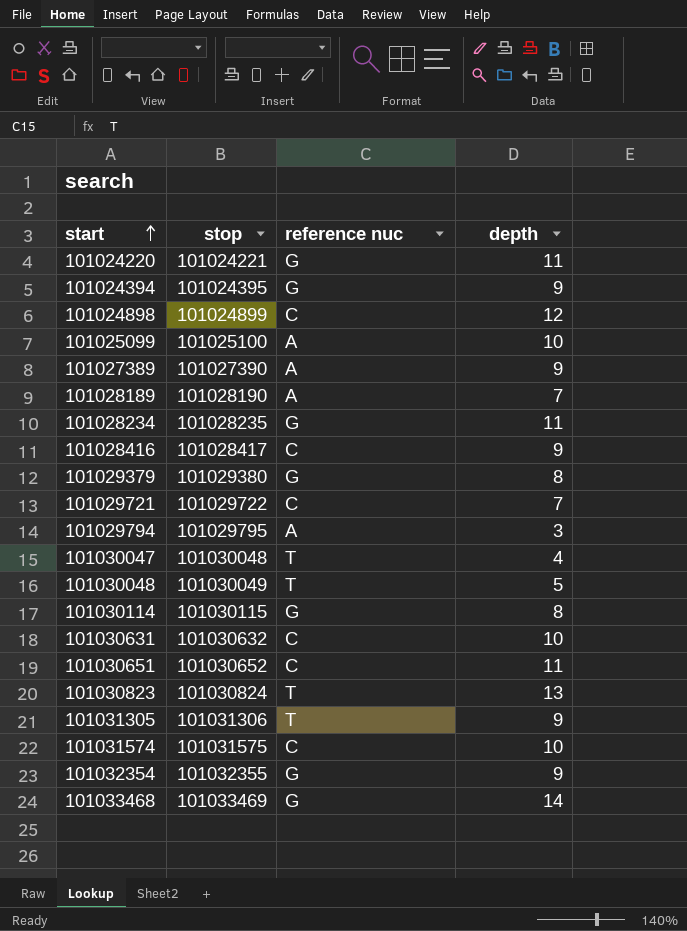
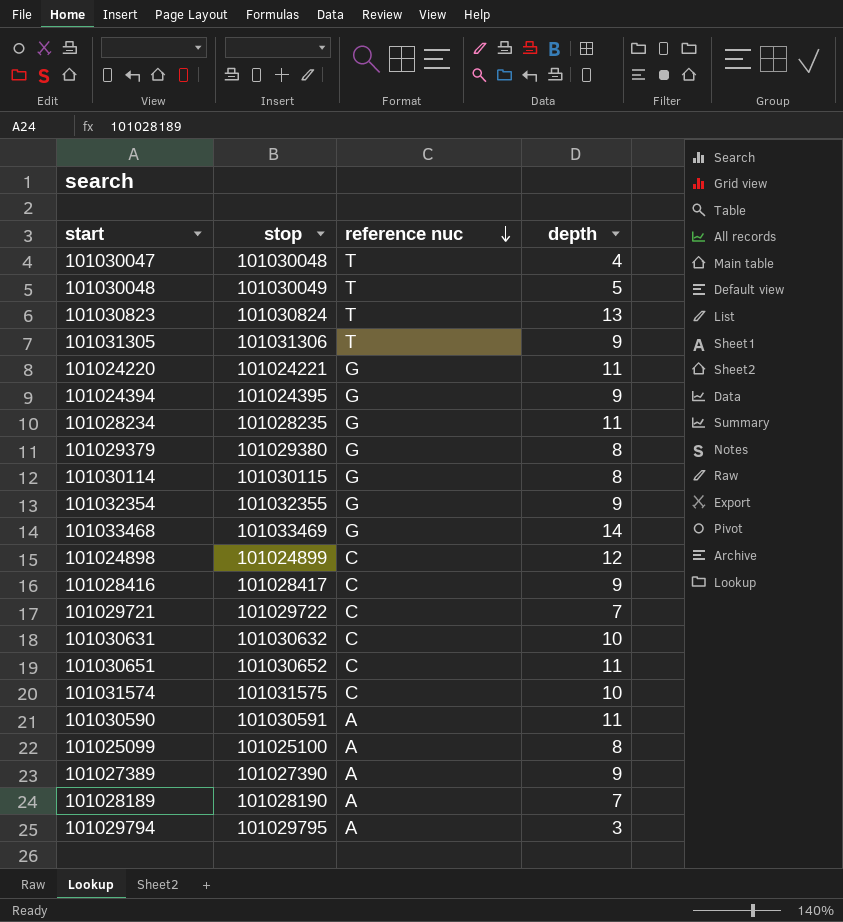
row order: start ascending -> reference nuc descending
row 101030590: none -> 101030591 | A | 11
101025099 | depth: 10 -> 8

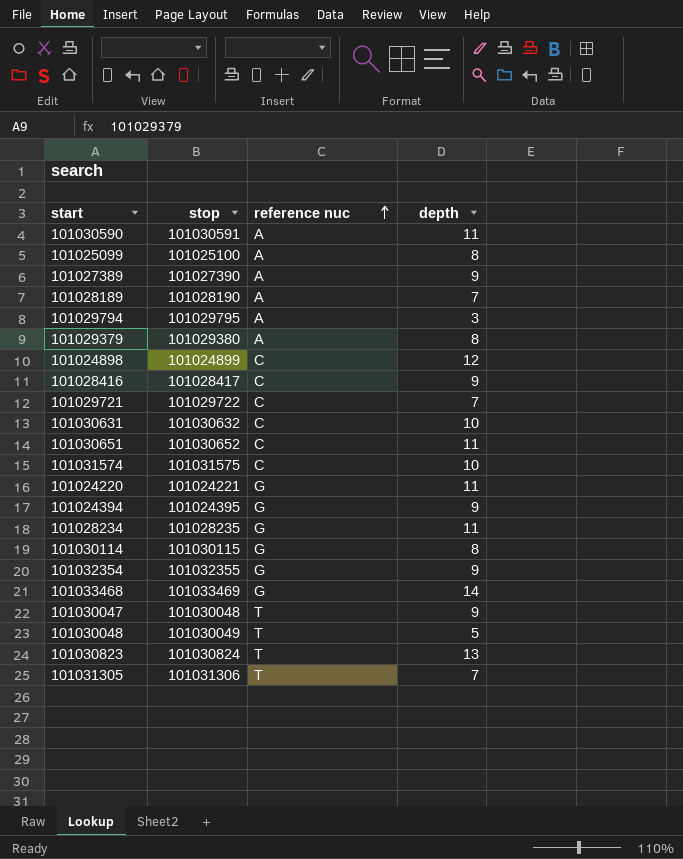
row order: reference nuc descending -> reference nuc ascending
101029379 | reference nuc: G -> A
101030047 | depth: 4 -> 9
101031305 | depth: 9 -> 7

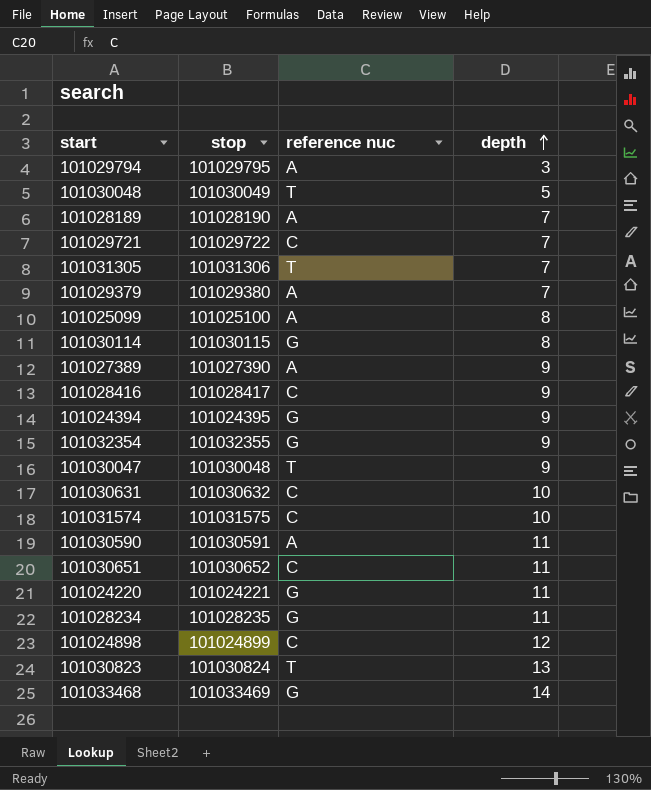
row order: reference nuc ascending -> depth ascending
101029379 | depth: 8 -> 7

